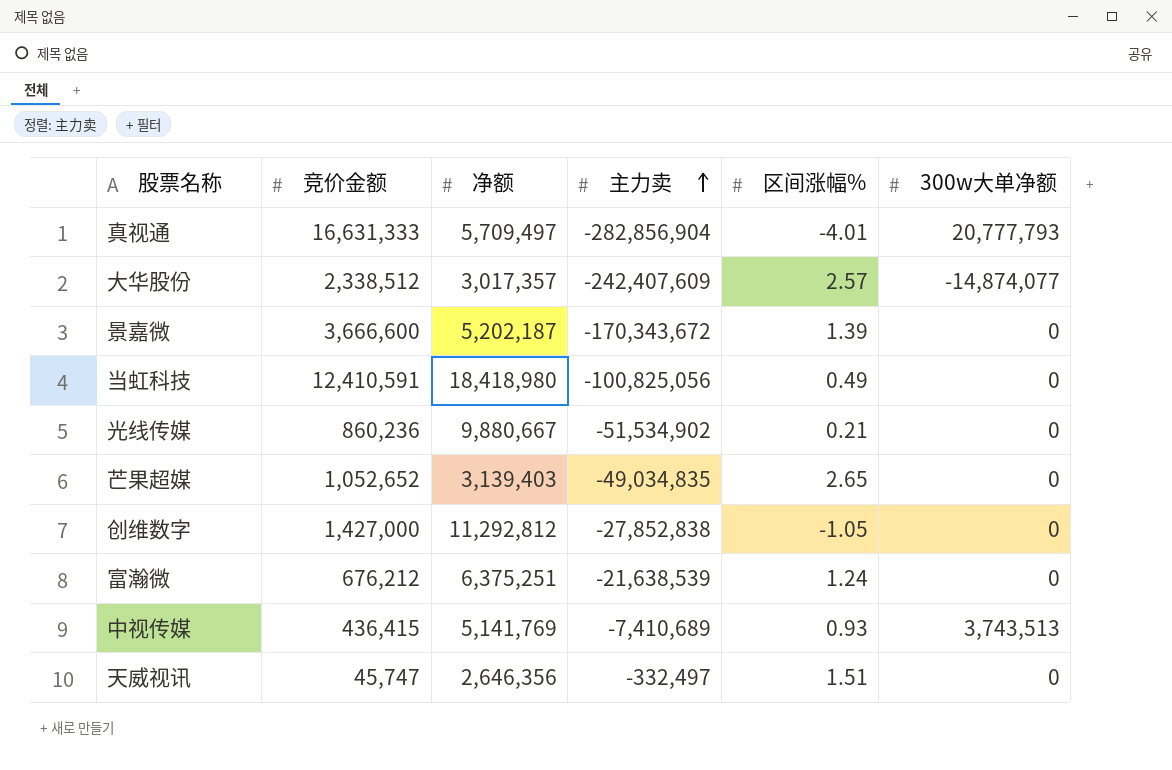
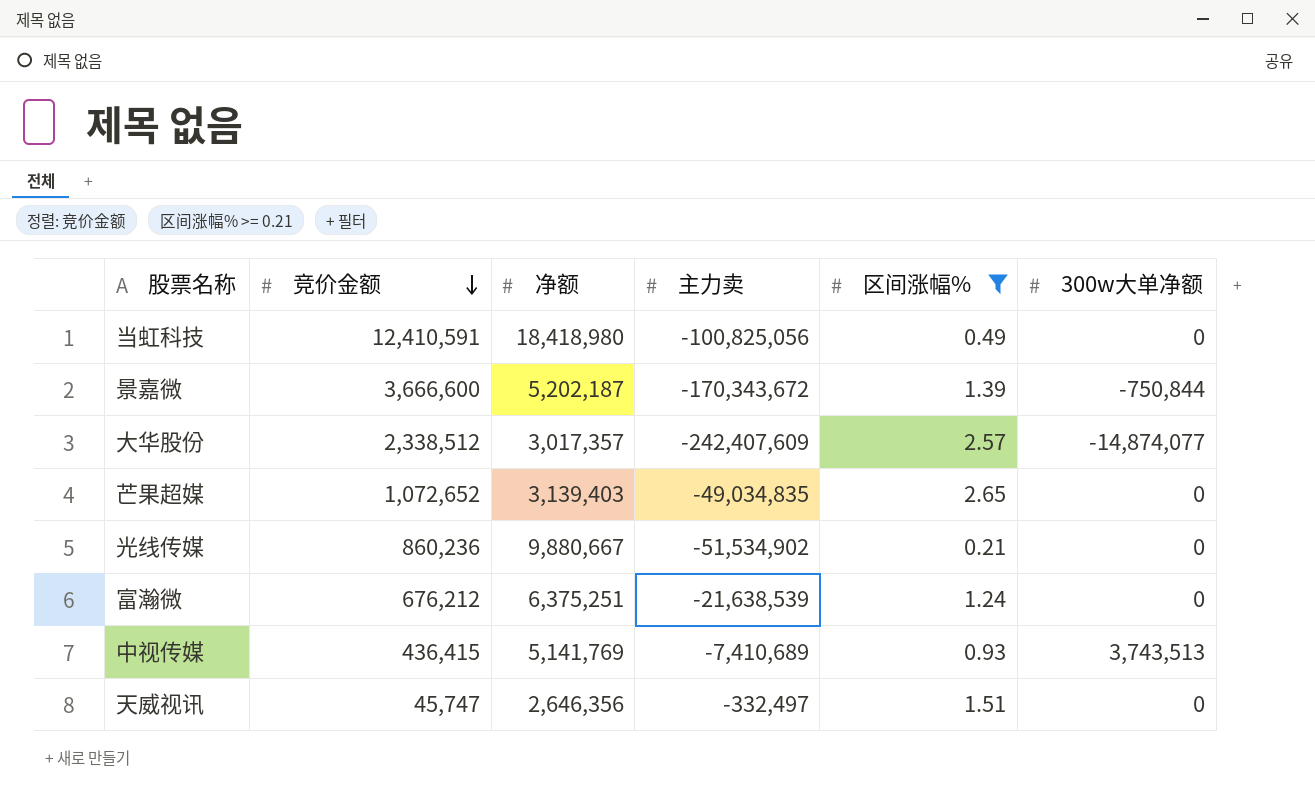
filter: none -> 区间涨幅% >= 0.21
row order: 主力卖 ascending -> 竞价金额 descending
景嘉微 | 300w大单净额: 0 -> -750,844
芒果超媒 | 竞价金额: 1,052,652 -> 1,072,652

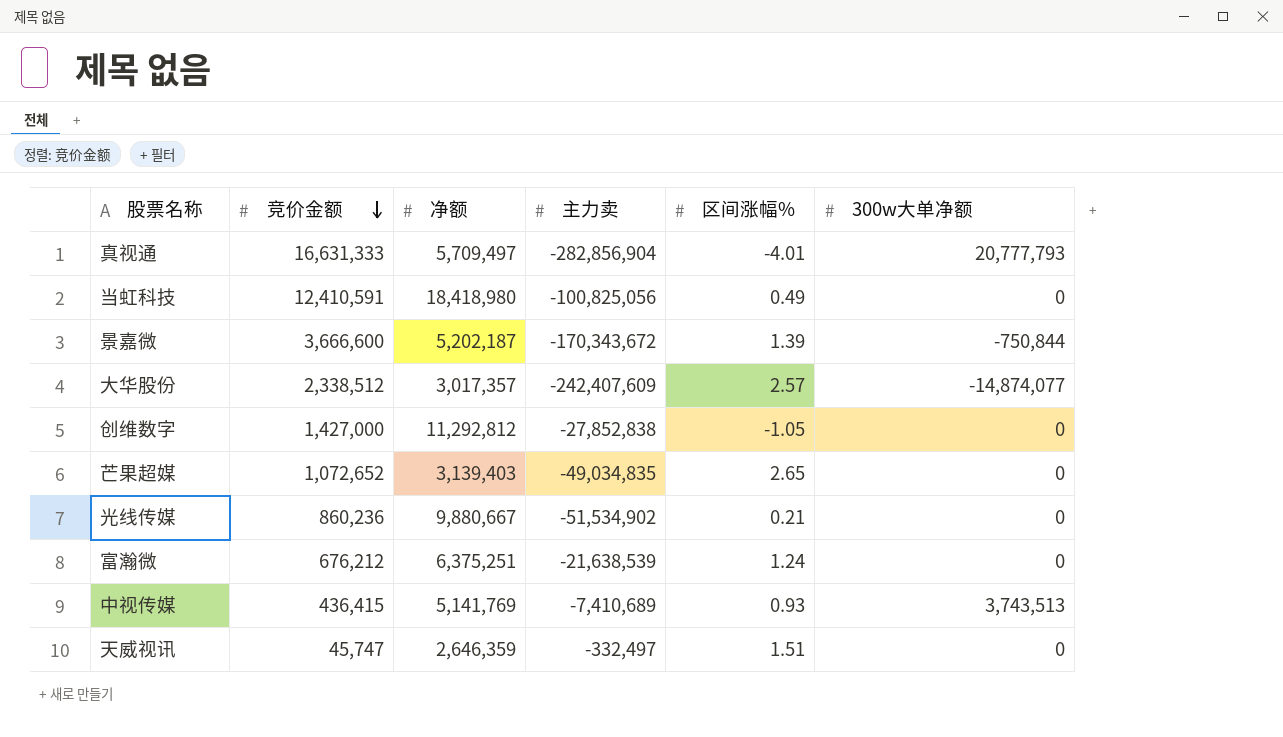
filter: 区间涨幅% >= 0.21 -> none
天威视讯 | 净额: 2,646,356 -> 2,646,359

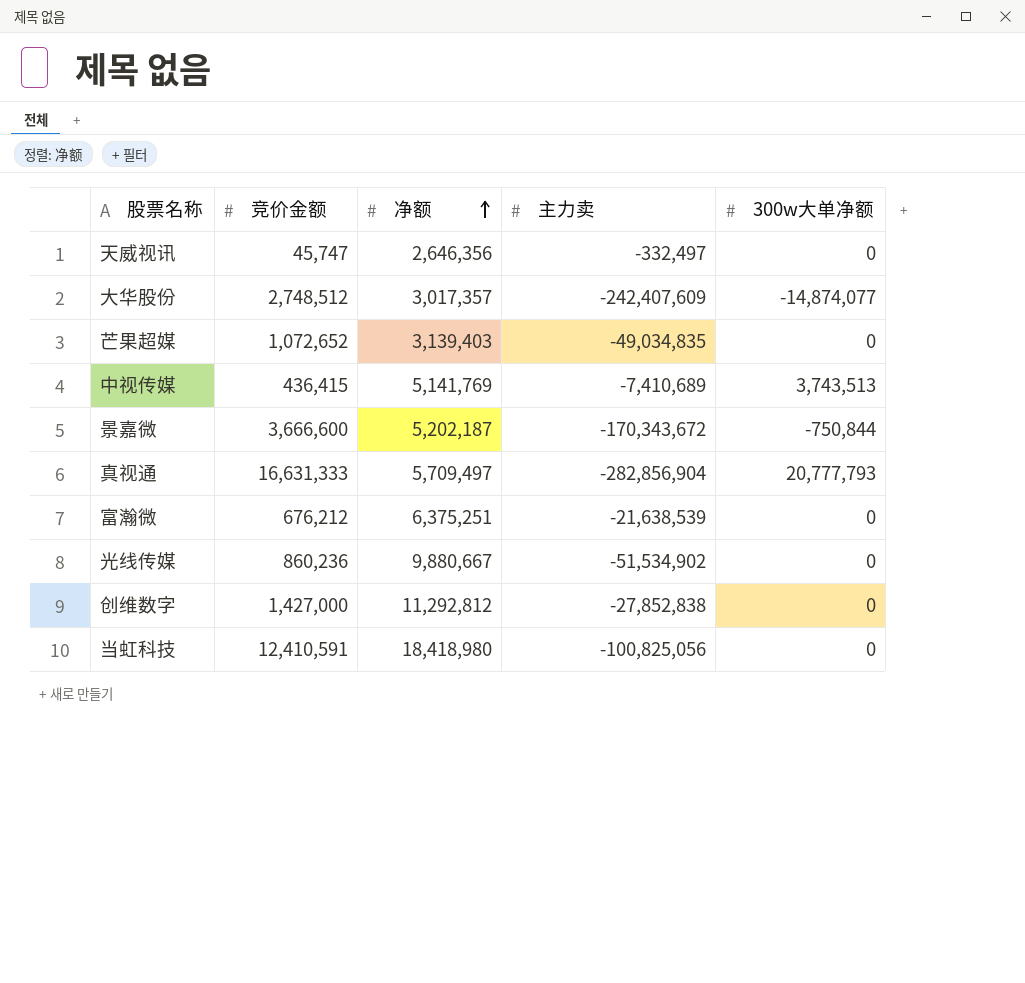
row order: 竞价金额 descending -> 净额 ascending
column 区间涨幅% | position: 5 -> none
天威视讯 | 净额: 2,646,359 -> 2,646,356
大华股份 | 竞价金额: 2,338,512 -> 2,748,512

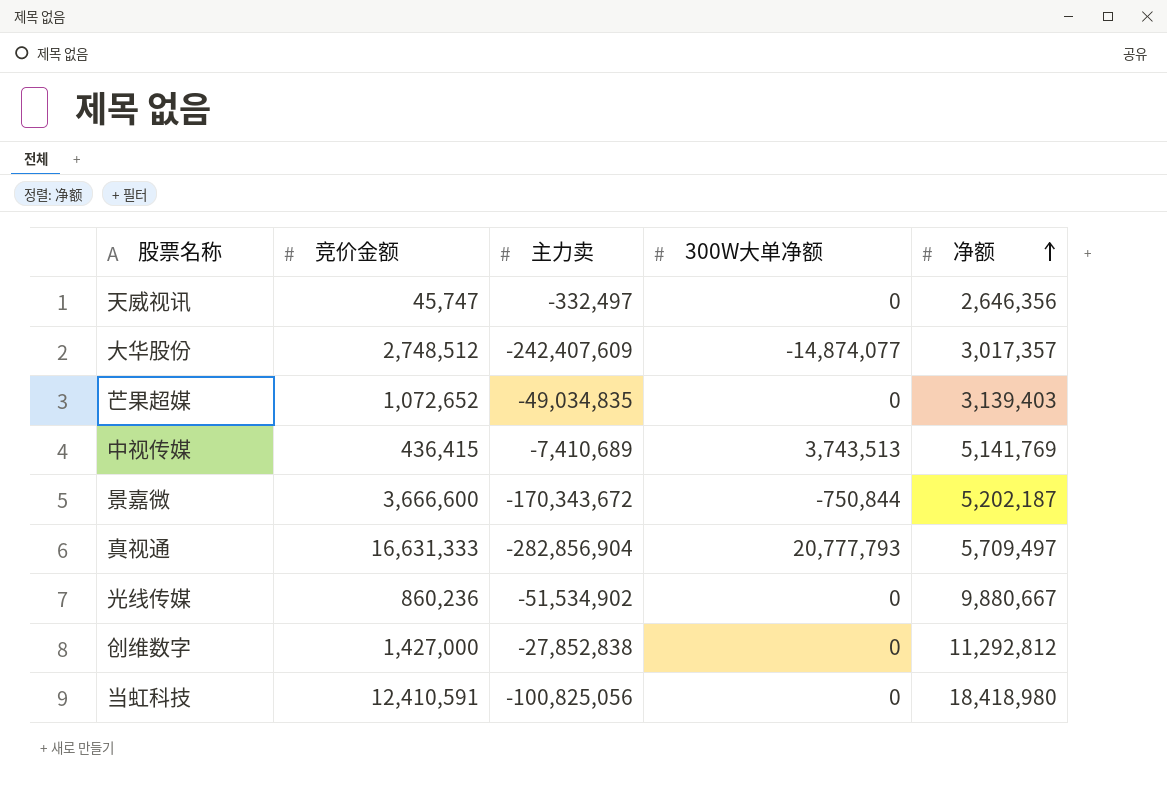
column name: 300w大单净额 -> 300W大单净额
column 净额 | position: 3 -> 5
row 富瀚微: 676,212 | 6,375,251 | -21,638,539 | 0 -> none

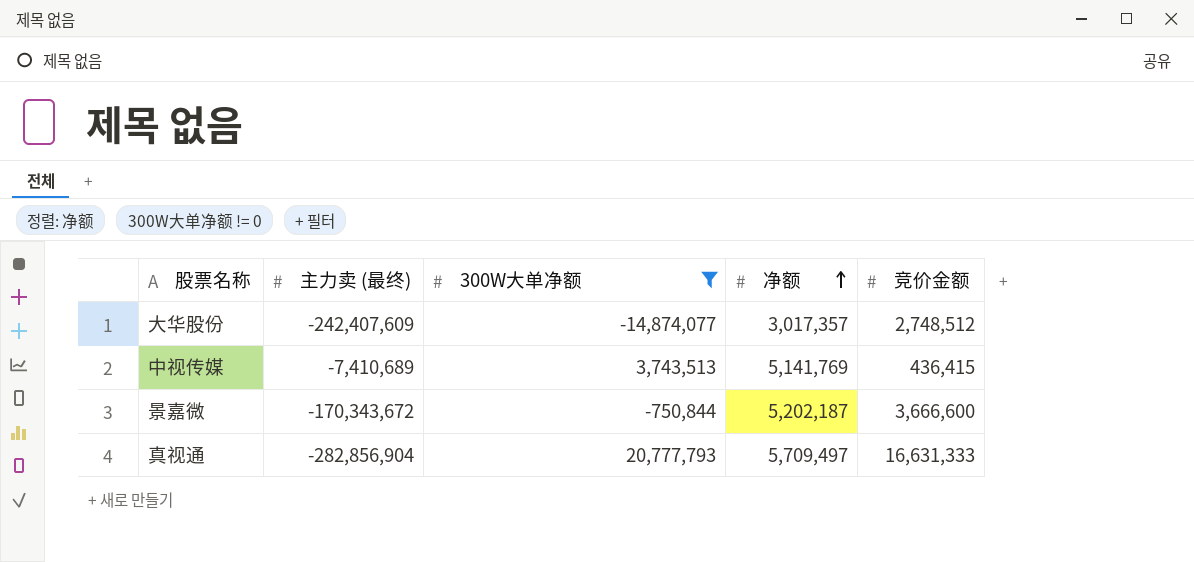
filter: none -> 300W大单净额 != 0
column name: 主力卖 -> 主力卖 (最终)
column 竞价金额 | position: 2 -> 5

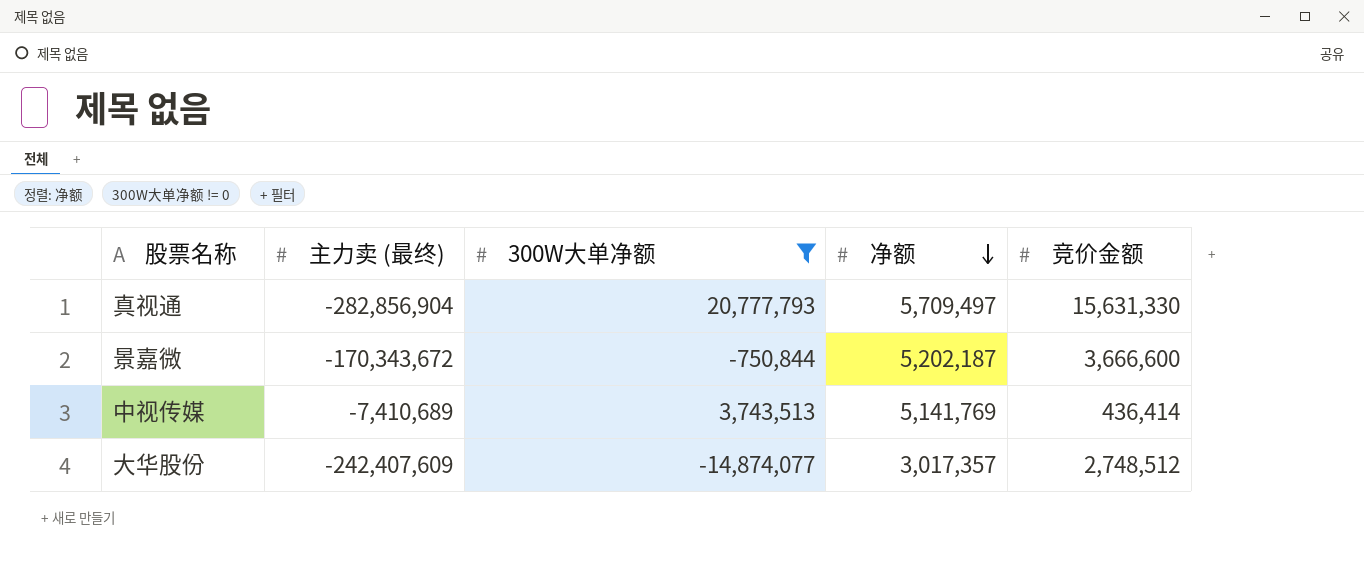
row order: 净额 ascending -> 净额 descending
真视通 | 竞价金额: 16,631,333 -> 15,631,330
中视传媒 | 竞价金额: 436,415 -> 436,414

